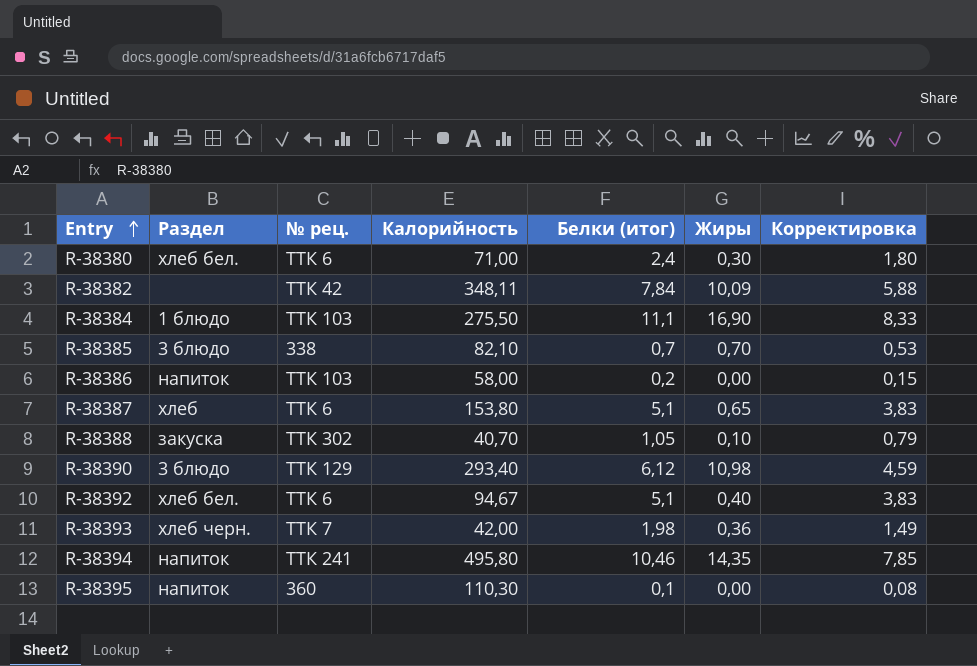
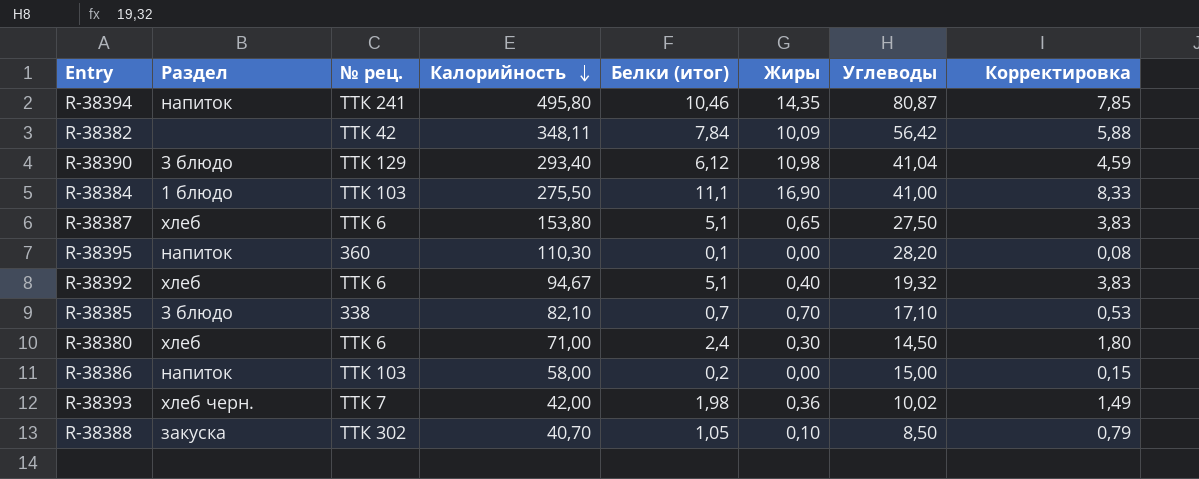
row order: Entry ascending -> Калорийность descending
column Углеводы | position: none -> 7
R-38392 | Раздел: хлеб бел. -> хлеб
R-38380 | Раздел: хлеб бел. -> хлеб

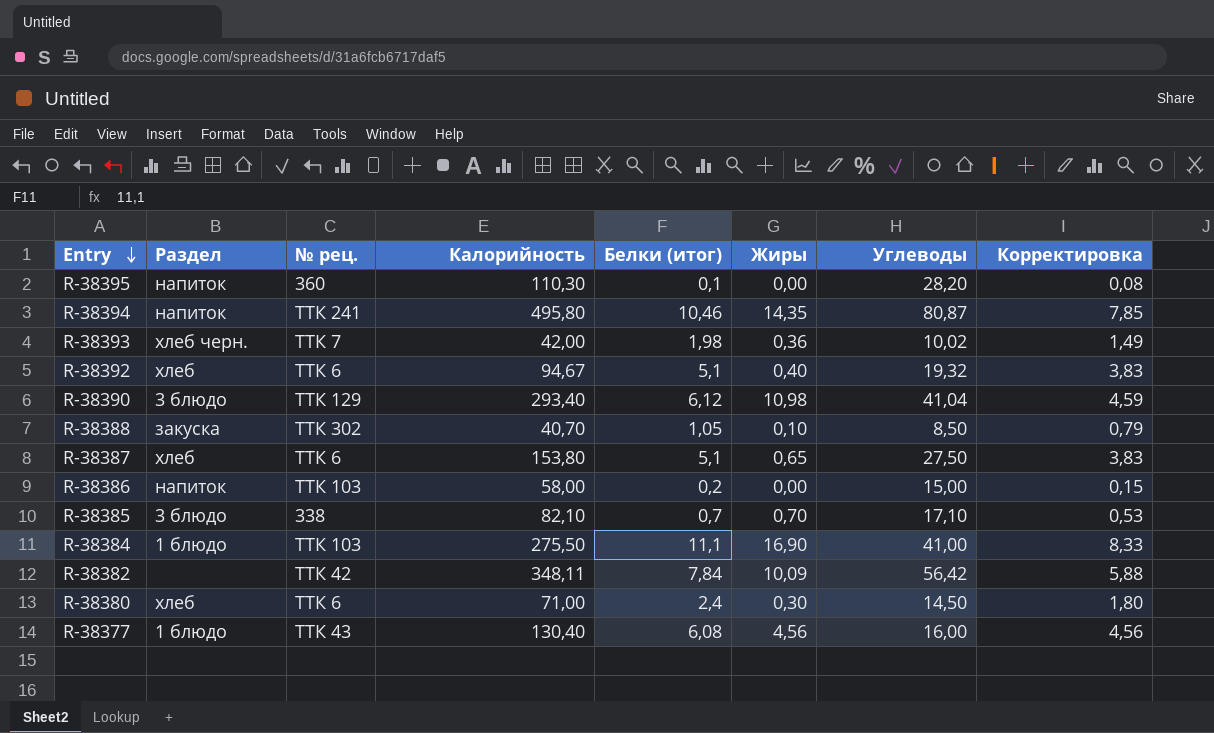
row order: Калорийность descending -> Entry descending
row R-38377: none -> 1 блюдо | ТТК 43 | 130,40 | 6,08 | 4,56 | 16,00 | 4,56

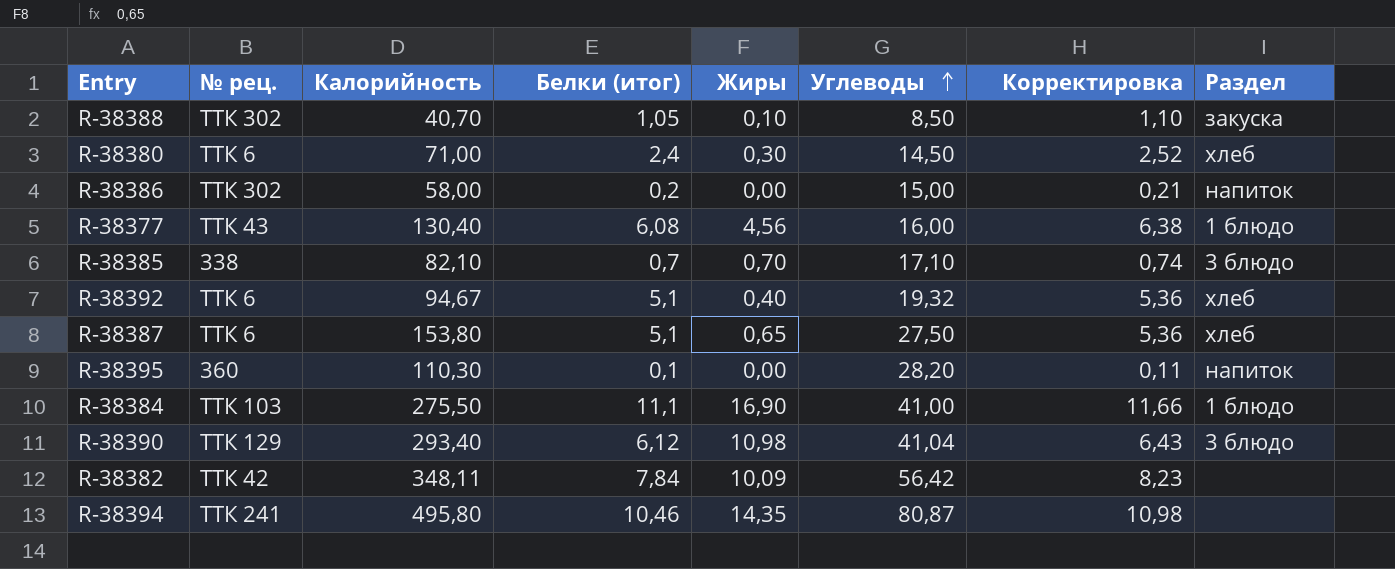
row order: Entry descending -> Углеводы ascending
column Корректировка | formula: [Белки (итог)] * 0,75 -> [Белки (итог)] * 1,05
column Раздел | position: 2 -> 8
row R-38393: хлеб черн. | ТТК 7 | 42,00 | 1,98 | 0,36 | 10,02 | 1,49 -> none
R-38386 | № рец.: ТТК 103 -> ТТК 302
R-38394 | Раздел: напиток -> none

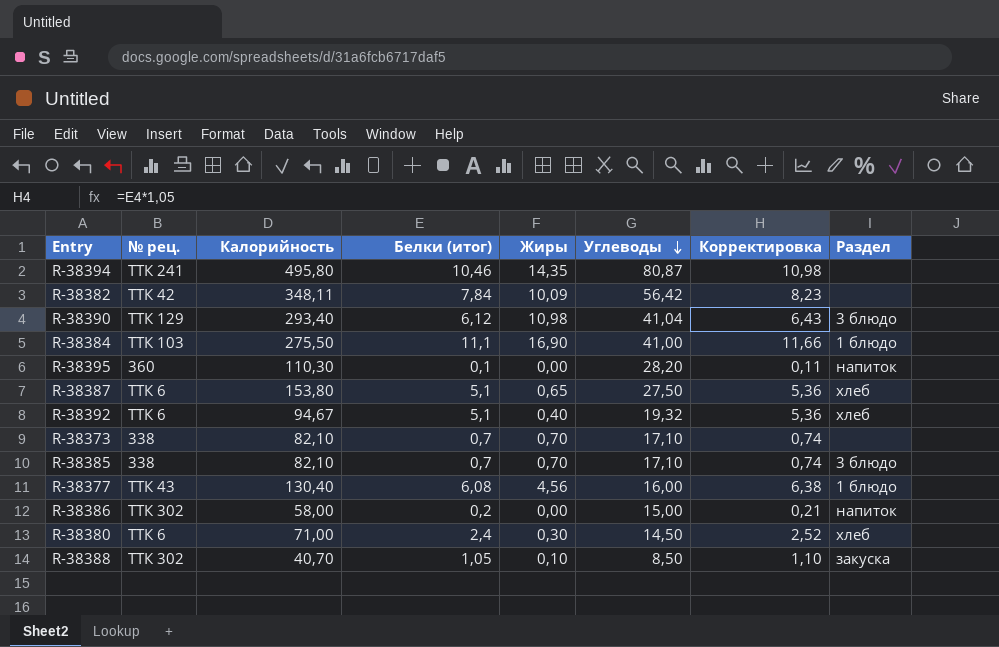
row order: Углеводы ascending -> Углеводы descending
row R-38373: none -> 338 | 82,10 | 0,7 | 0,70 | 17,10 | 0,74 | none

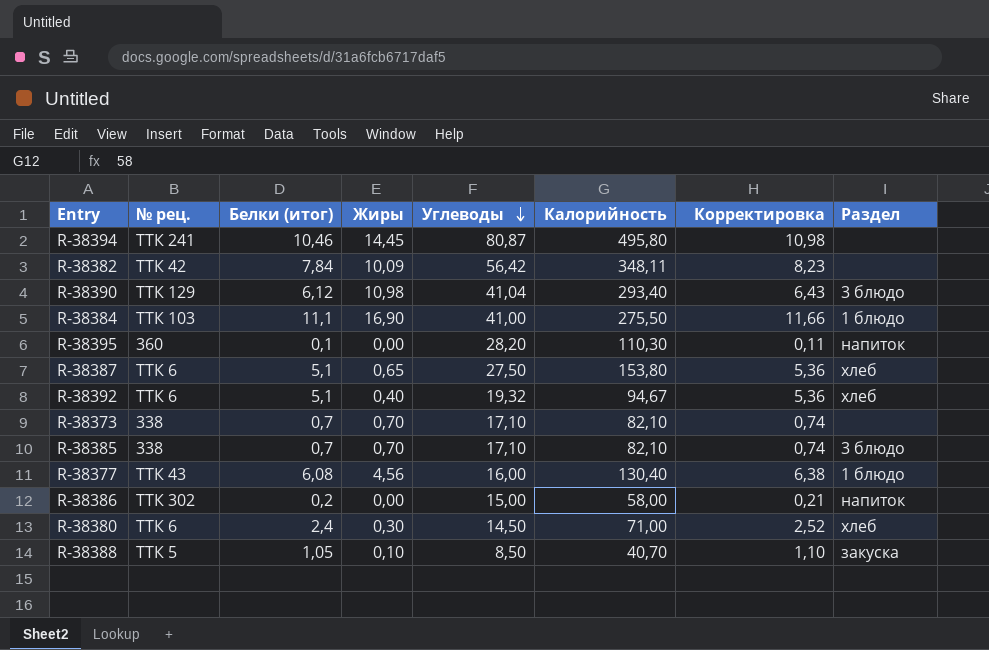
column Калорийность | position: 3 -> 6
R-38394 | Жиры: 14,35 -> 14,45
R-38388 | № рец.: ТТК 302 -> ТТК 5

